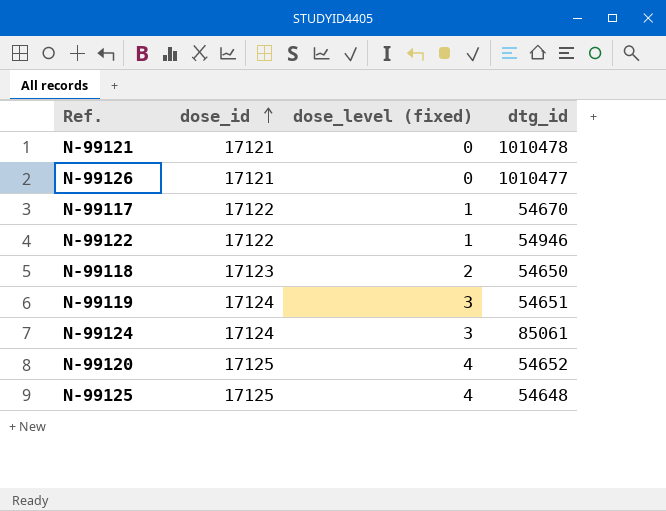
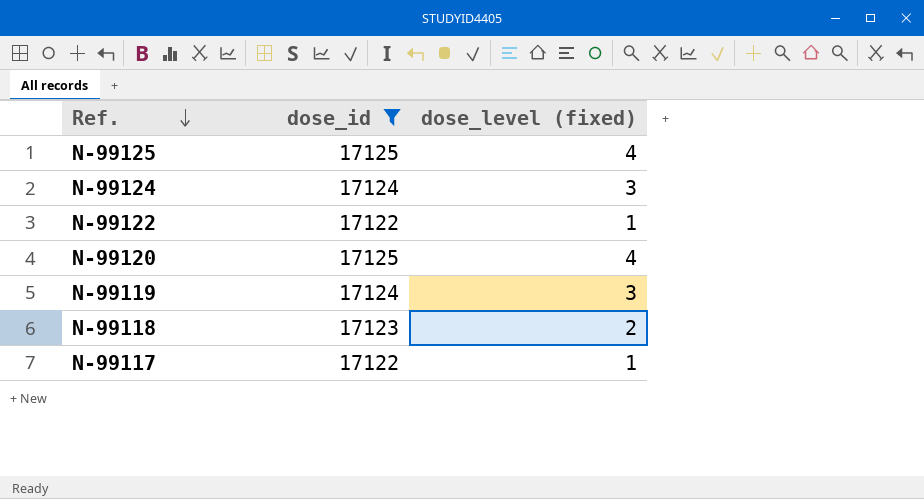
filter: none -> dose_id != 17121
row order: dose_id ascending -> Ref. descending
column dtg_id | position: 4 -> none

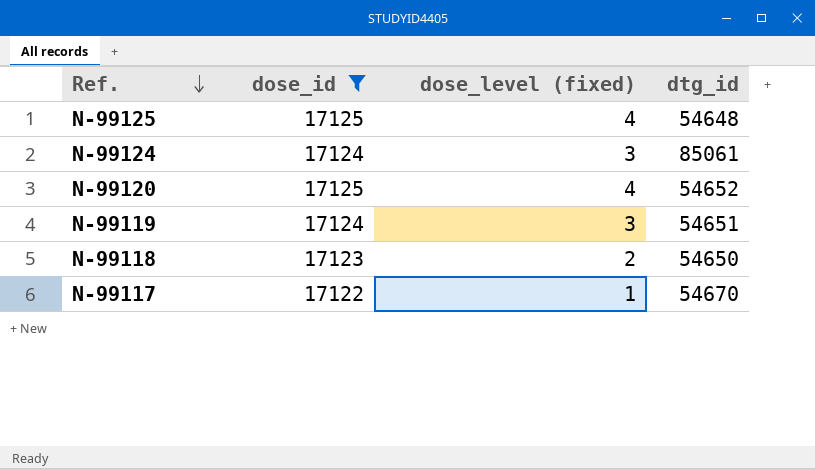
column dtg_id | position: none -> 4
row N-99122: 17122 | 1 -> none

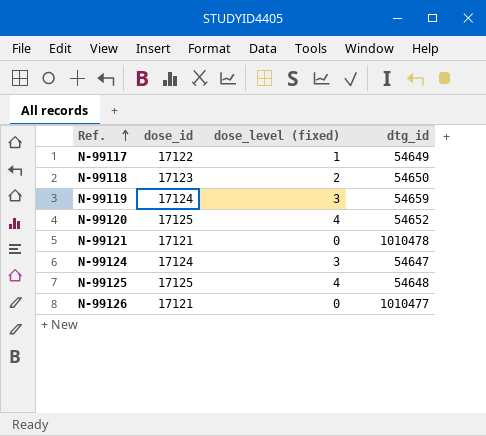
filter: dose_id != 17121 -> none
row order: Ref. descending -> Ref. ascending
N-99117 | dtg_id: 54670 -> 54649
N-99119 | dtg_id: 54651 -> 54659
N-99124 | dtg_id: 85061 -> 54647

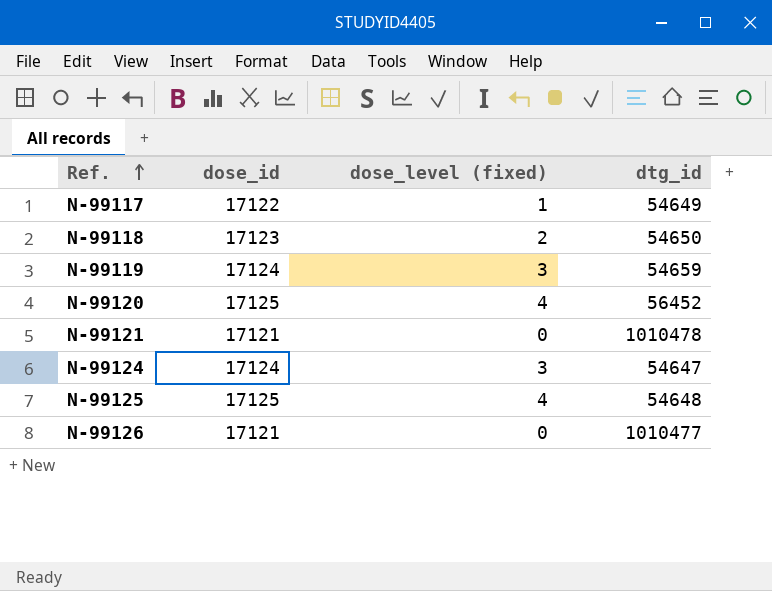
N-99120 | dtg_id: 54652 -> 56452

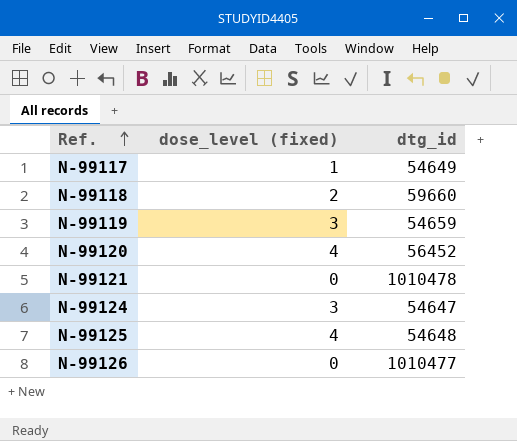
column dose_id | position: 2 -> none
N-99118 | dtg_id: 54650 -> 59660

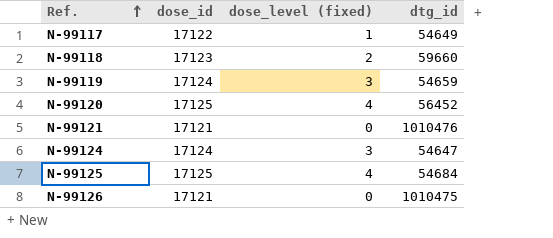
column dose_id | position: none -> 2
N-99121 | dtg_id: 1010478 -> 1010476
N-99125 | dtg_id: 54648 -> 54684
N-99126 | dtg_id: 1010477 -> 1010475

